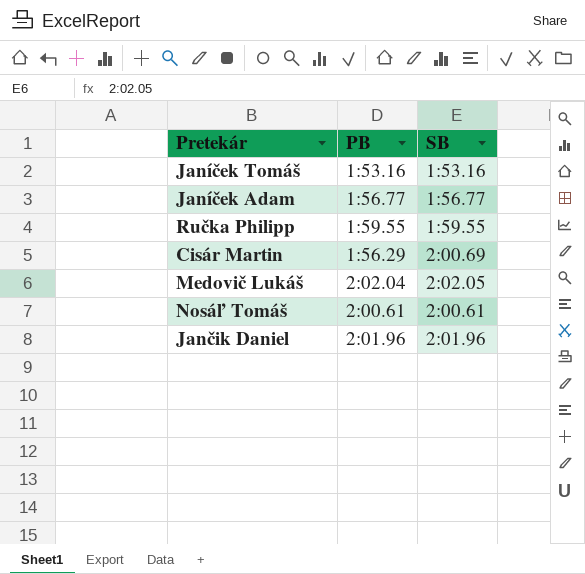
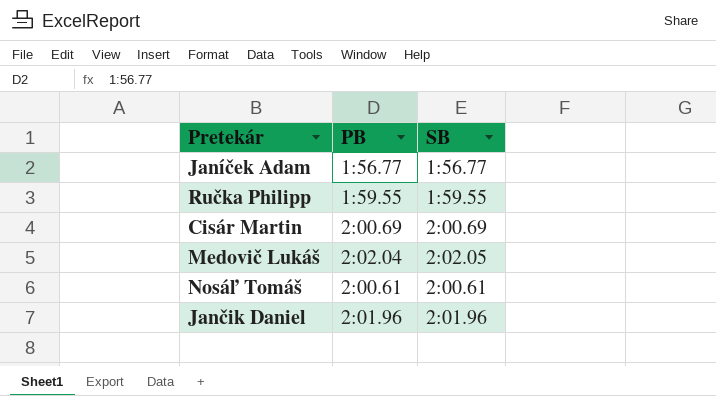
row Janíček Tomáš: 1:53.16 | 1:53.16 -> none
Cisár Martin | PB: 1:56.29 -> 2:00.69

